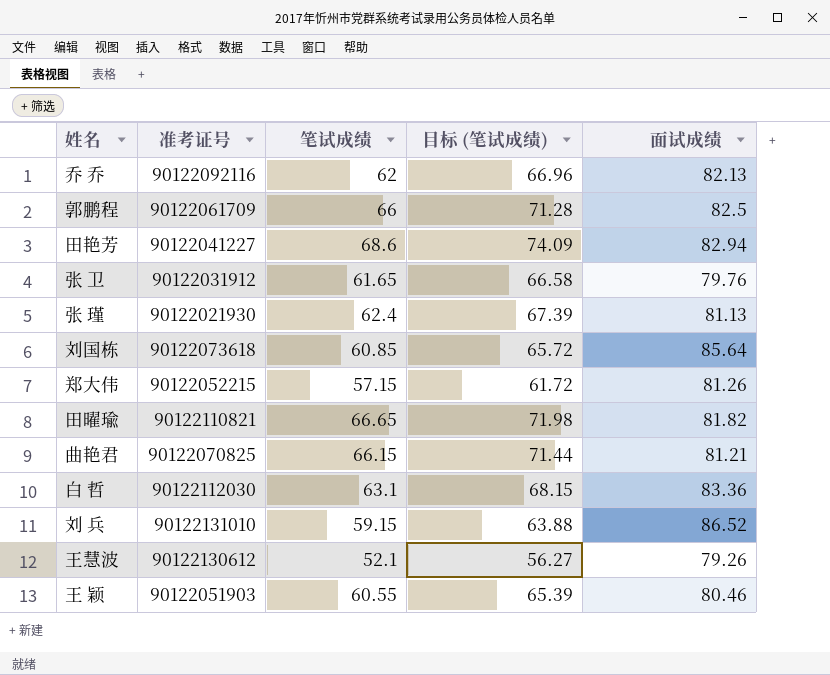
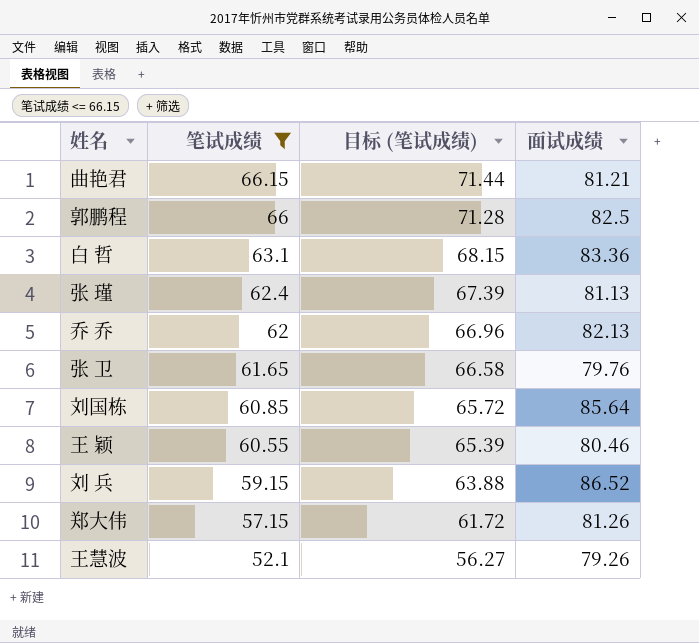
filter: none -> 笔试成绩 <= 66.15
row order: none -> 笔试成绩 descending
column 准考证号 | position: 2 -> none

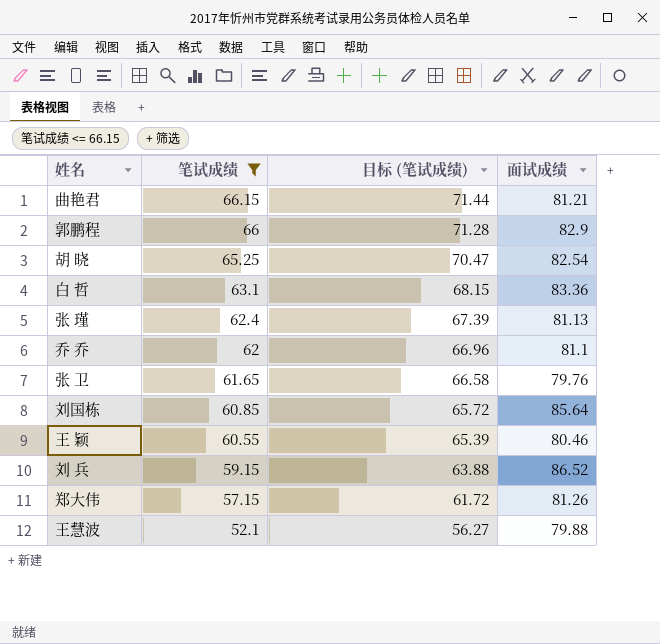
郭鹏程 | 面试成绩: 82.5 -> 82.9
row 胡 晓: none -> 65.25 | 70.47 | 82.54
乔 乔 | 面试成绩: 82.13 -> 81.1
王慧波 | 面试成绩: 79.26 -> 79.88

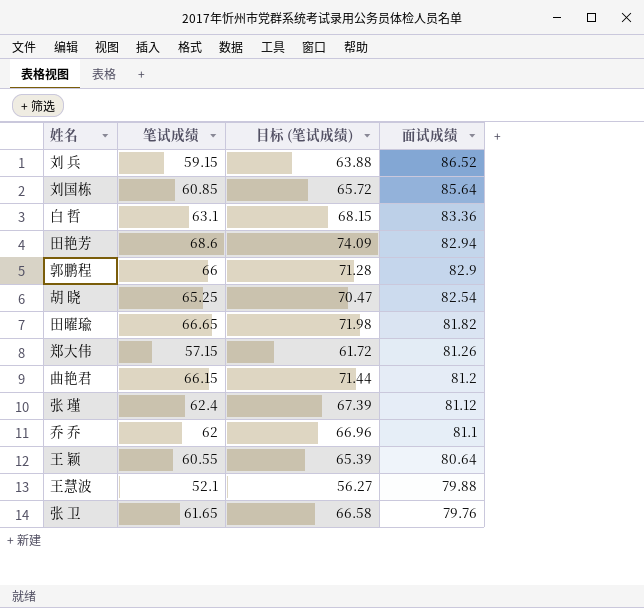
filter: 笔试成绩 <= 66.15 -> none
row order: 笔试成绩 descending -> 面试成绩 descending
曲艳君 | 面试成绩: 81.21 -> 81.2
张 瑾 | 面试成绩: 81.13 -> 81.12
王 颖 | 面试成绩: 80.46 -> 80.64

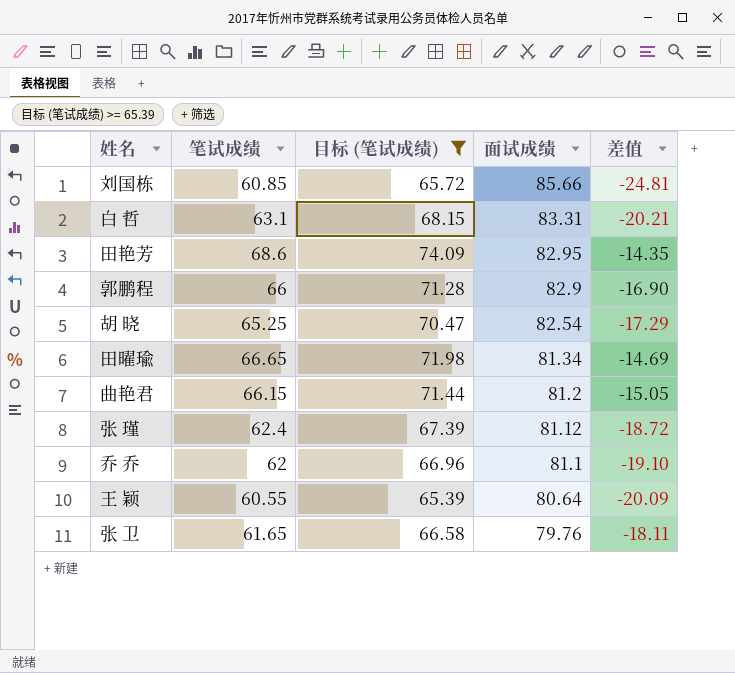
filter: none -> 目标 (笔试成绩) >= 65.39
column 差值 | formula: none -> [笔试成绩] - [面试成绩]
刘国栋 | 面试成绩: 85.64 -> 85.66
白 哲 | 面试成绩: 83.36 -> 83.31
田艳芳 | 面试成绩: 82.94 -> 82.95
田曜瑜 | 面试成绩: 81.82 -> 81.34

